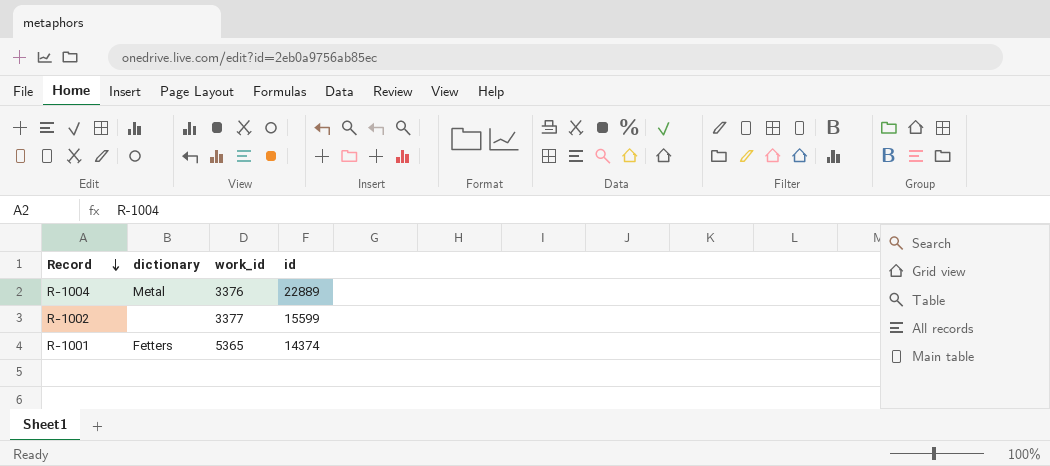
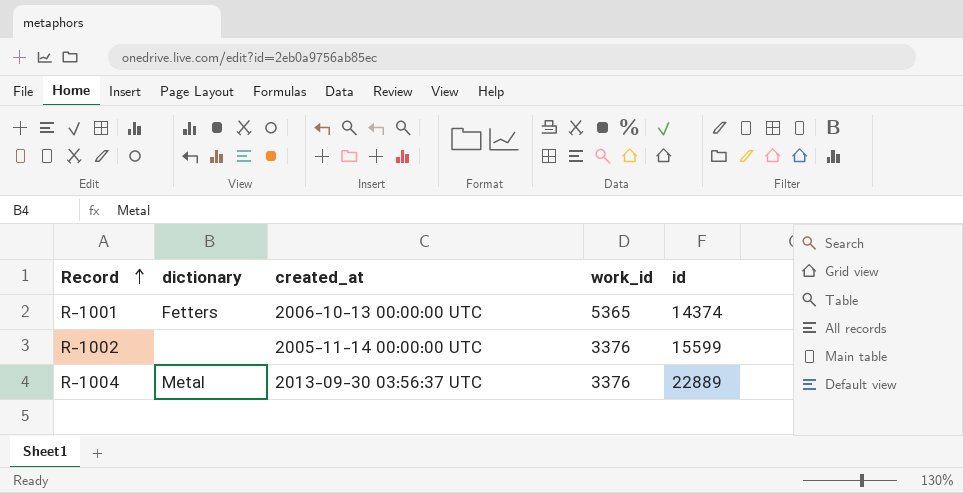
row order: Record descending -> Record ascending
column created_at | position: none -> 3
R-1002 | work_id: 3377 -> 3376

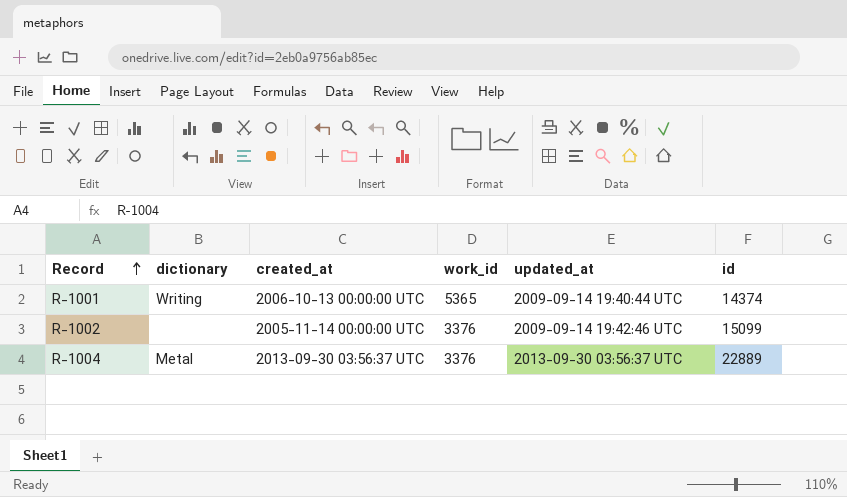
column updated_at | position: none -> 5
R-1001 | dictionary: Fetters -> Writing
R-1002 | id: 15599 -> 15099

